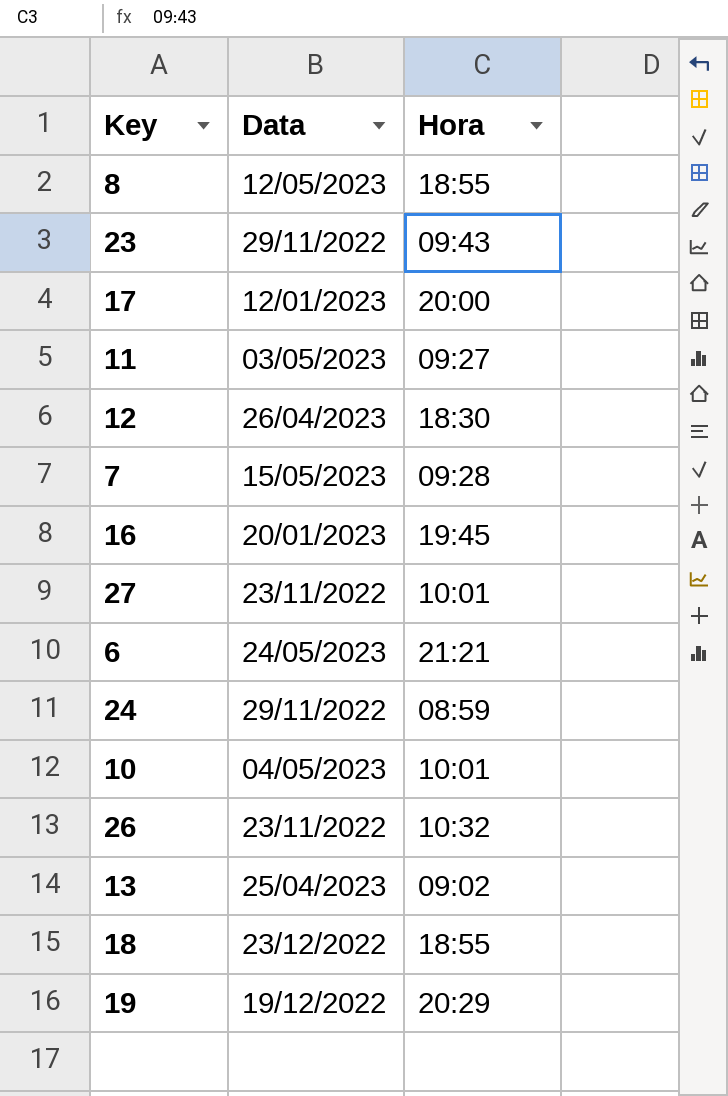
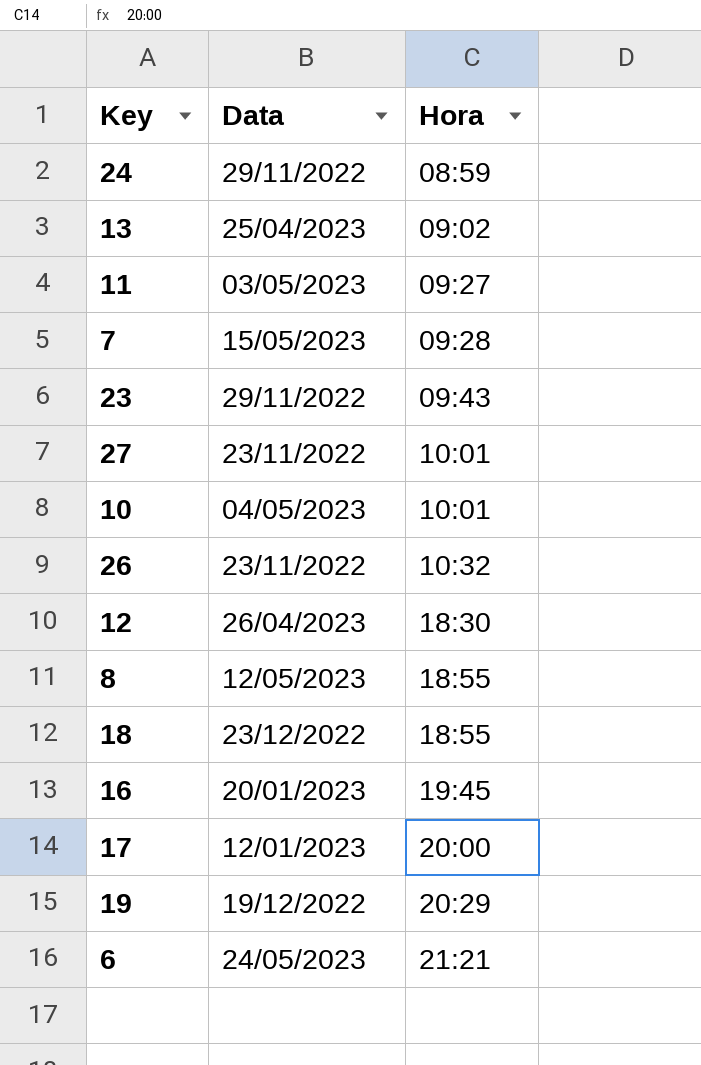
row order: none -> Hora ascending

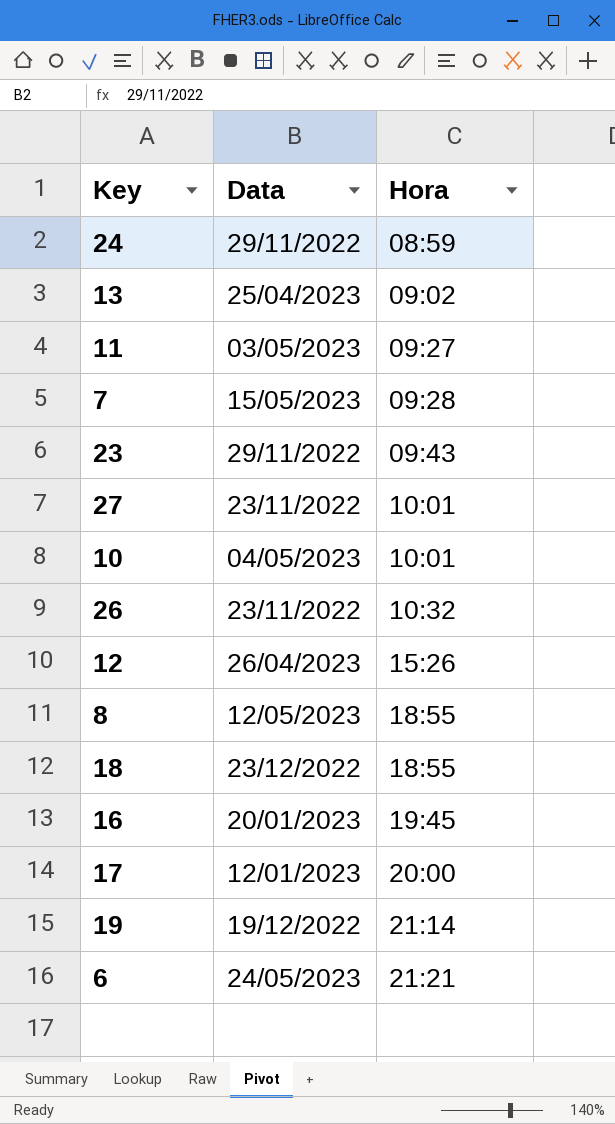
12 | Hora: 18:30 -> 15:26
19 | Hora: 20:29 -> 21:14

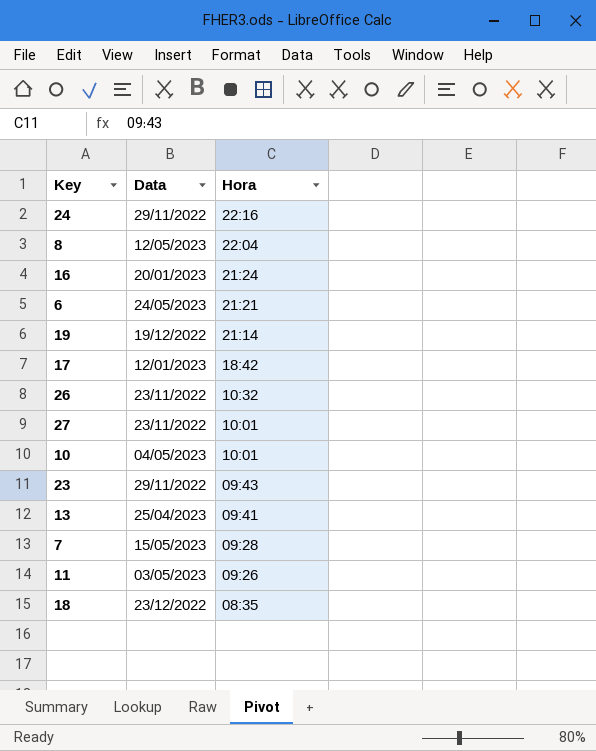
row order: Hora ascending -> Hora descending
row 12: 26/04/2023 | 15:26 -> none
24 | Hora: 08:59 -> 22:16
8 | Hora: 18:55 -> 22:04
16 | Hora: 19:45 -> 21:24
17 | Hora: 20:00 -> 18:42
13 | Hora: 09:02 -> 09:41
11 | Hora: 09:27 -> 09:26
18 | Hora: 18:55 -> 08:35

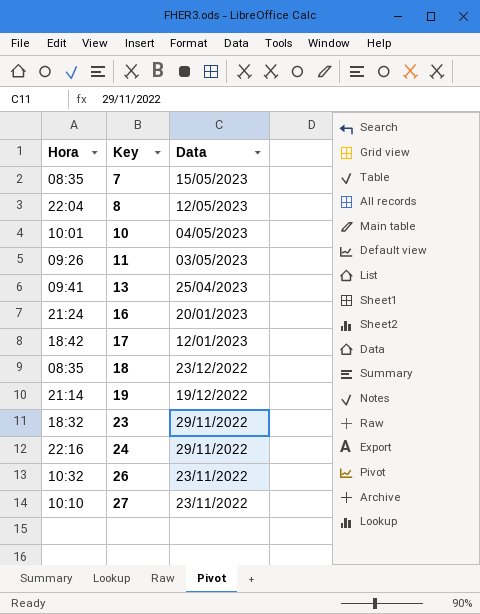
row order: Hora descending -> Key ascending
column Hora | position: 3 -> 1
row 6: 24/05/2023 | 21:21 -> none
7 | Hora: 09:28 -> 08:35
23 | Hora: 09:43 -> 18:32
27 | Hora: 10:01 -> 10:10

